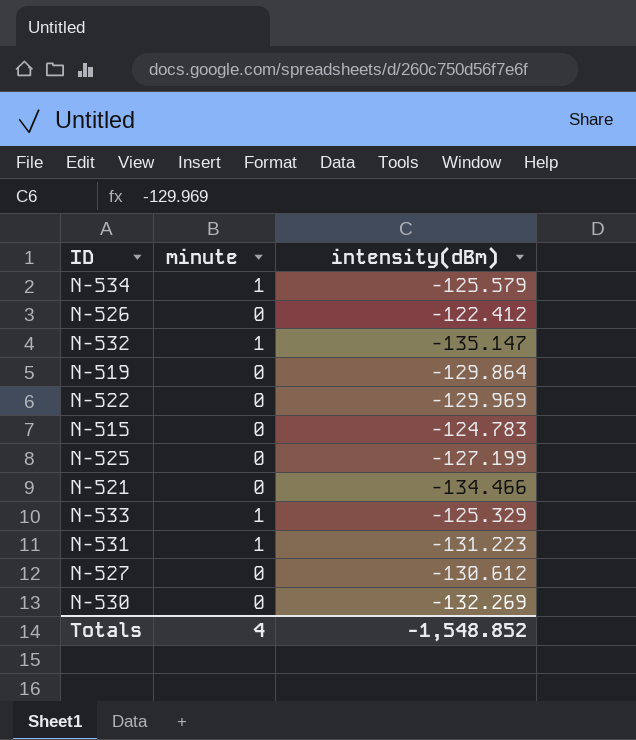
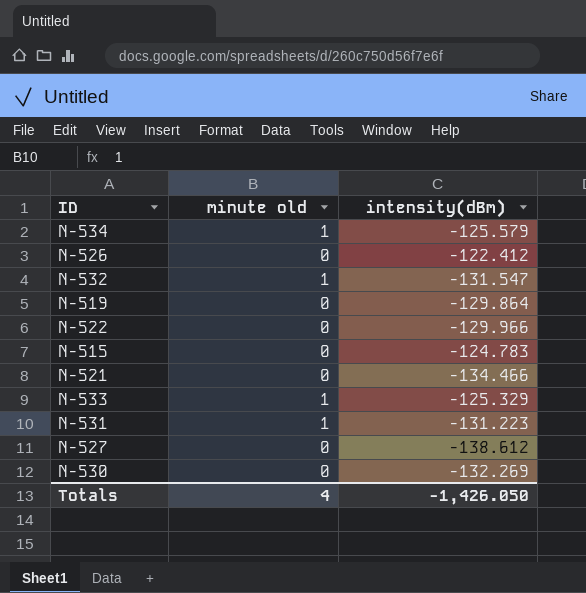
column name: minute -> minute old
row N-525: 0 | -127.199 -> none
N-532 | intensity(dBm): -135.147 -> -131.547
N-522 | intensity(dBm): -129.969 -> -129.966
N-527 | intensity(dBm): -130.612 -> -138.612
Totals | intensity(dBm): -1,548.852 -> -1,426.050

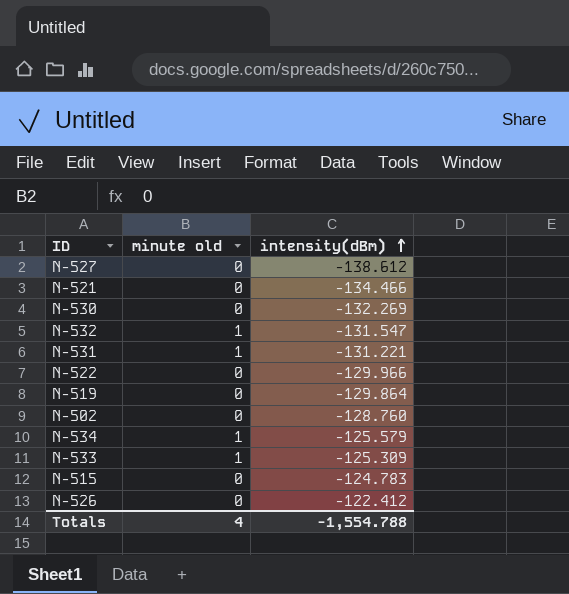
row order: none -> intensity(dBm) ascending
N-531 | intensity(dBm): -131.223 -> -131.221
row N-502: none -> 0 | -128.760
N-533 | intensity(dBm): -125.329 -> -125.309
Totals | intensity(dBm): -1,426.050 -> -1,554.788

